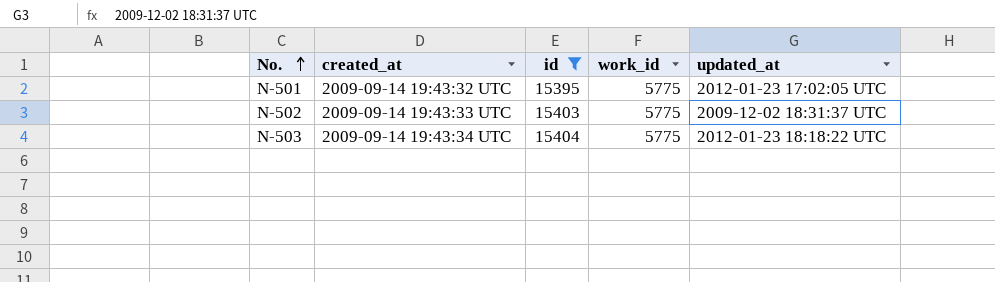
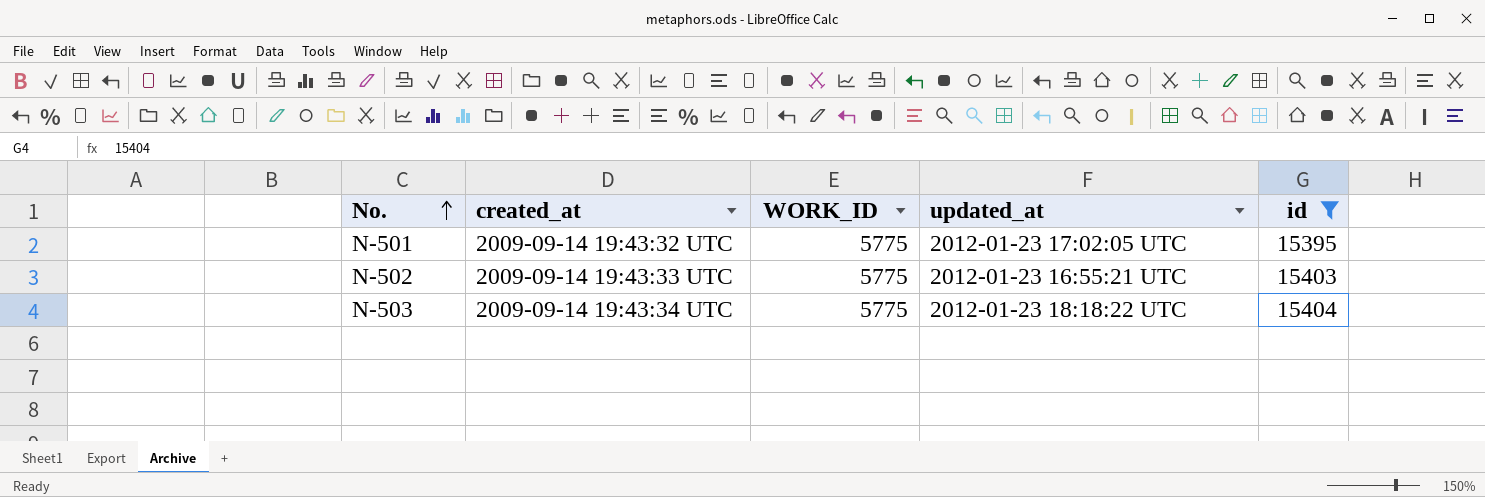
column name: work_id -> WORK_ID
column id | position: 3 -> 5
N-502 | updated_at: 2009-12-02 18:31:37 UTC -> 2012-01-23 16:55:21 UTC

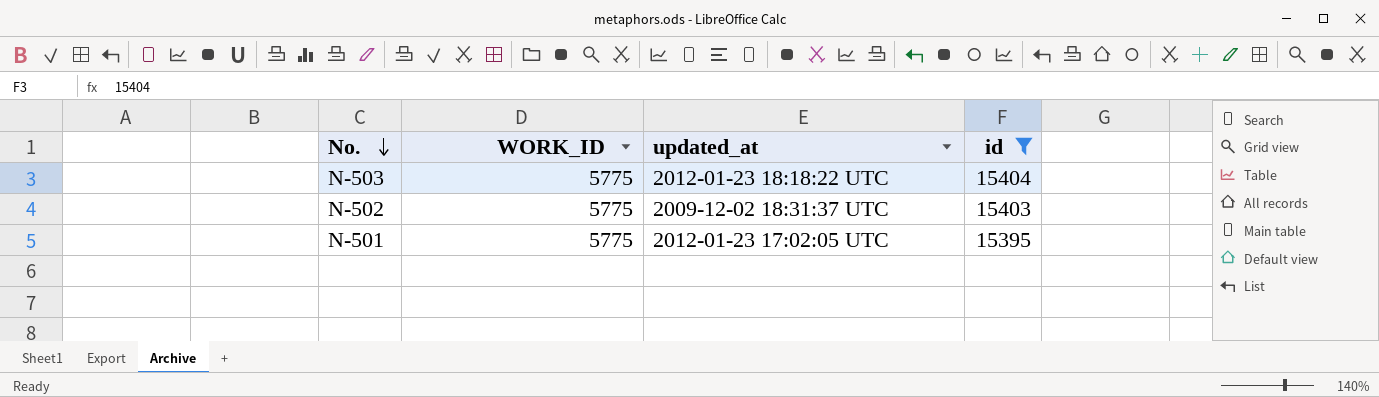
row order: No. ascending -> No. descending
column created_at | position: 2 -> none
N-502 | updated_at: 2012-01-23 16:55:21 UTC -> 2009-12-02 18:31:37 UTC

